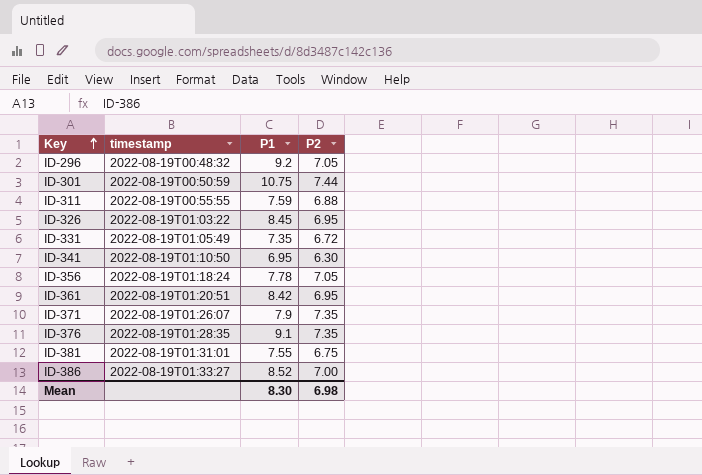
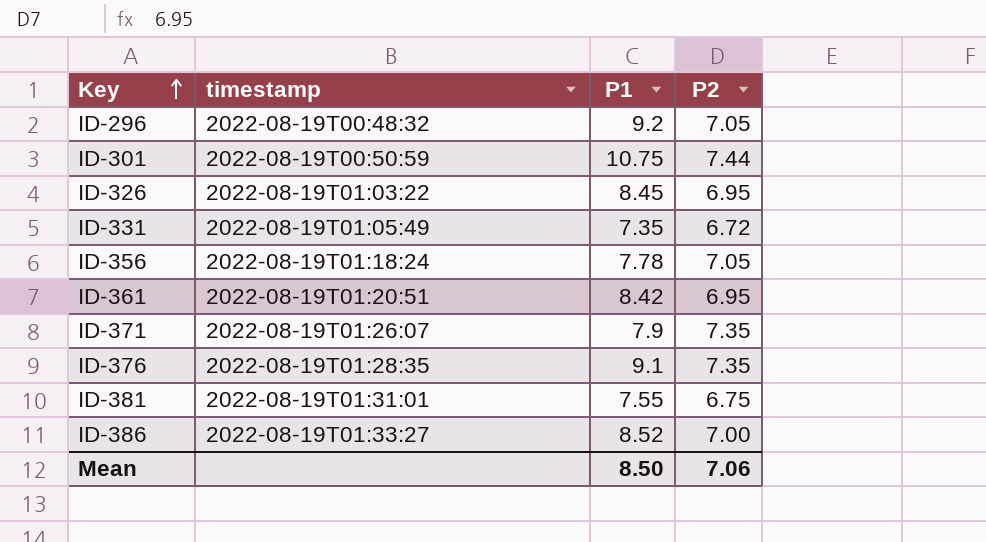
row ID-311: 2022-08-19T00:55:55 | 7.59 | 6.88 -> none
row ID-341: 2022-08-19T01:10:50 | 6.95 | 6.30 -> none
Mean | P1: 8.30 -> 8.50
Mean | P2: 6.98 -> 7.06

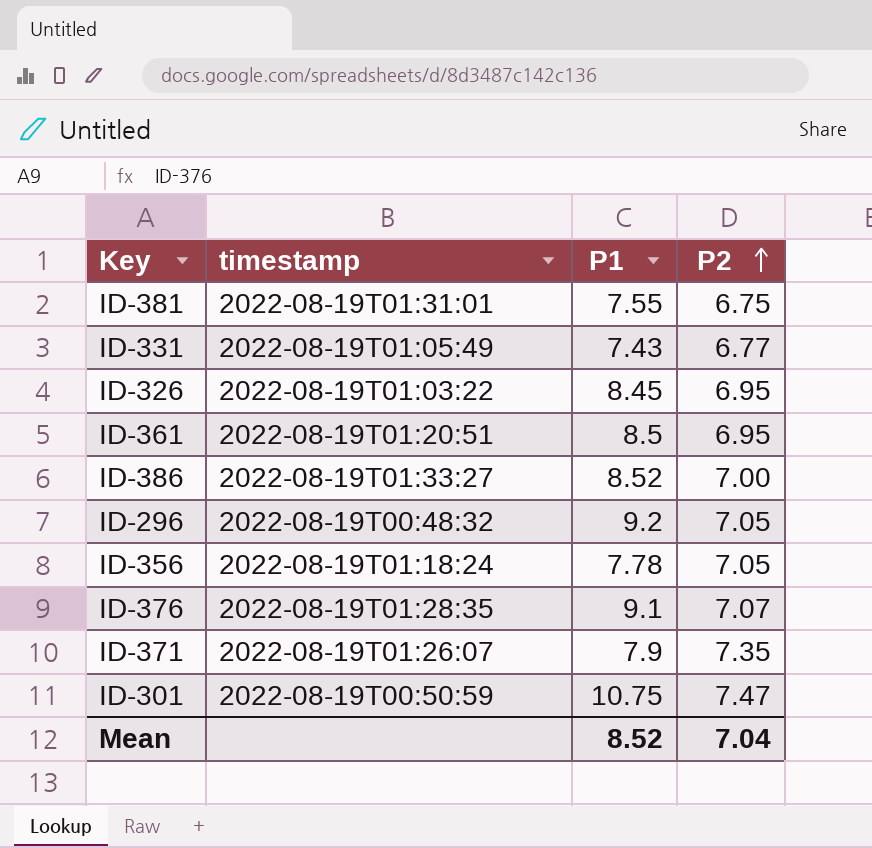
row order: Key ascending -> P2 ascending
ID-331 | P1: 7.35 -> 7.43
ID-331 | P2: 6.72 -> 6.77
ID-361 | P1: 8.42 -> 8.5
ID-376 | P2: 7.35 -> 7.07
ID-301 | P2: 7.44 -> 7.47
Mean | P1: 8.50 -> 8.52
Mean | P2: 7.06 -> 7.04

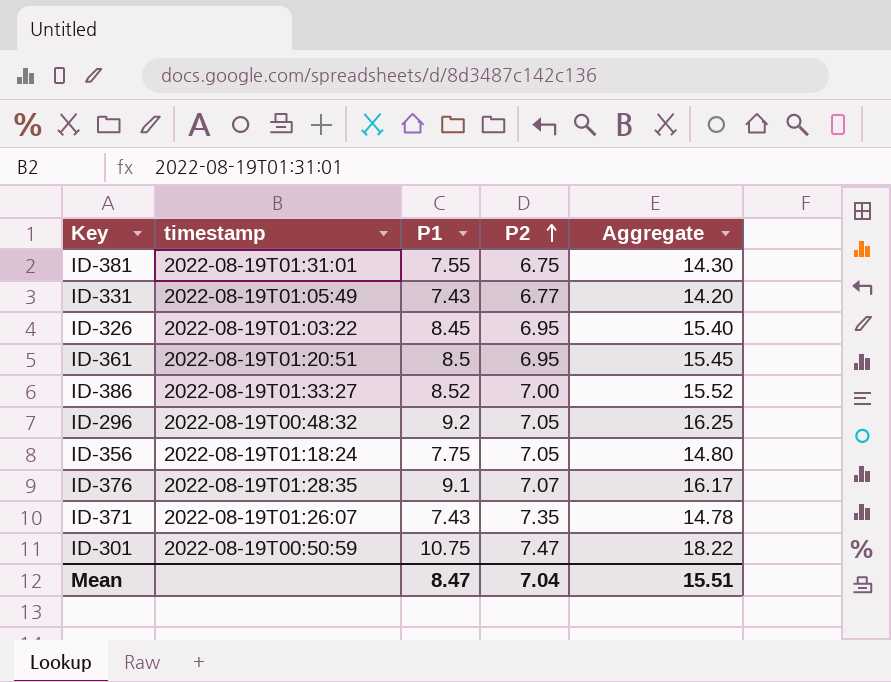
column Aggregate | formula: none -> [P1] + [P2]
ID-356 | P1: 7.78 -> 7.75
ID-371 | P1: 7.9 -> 7.43
Mean | P1: 8.52 -> 8.47

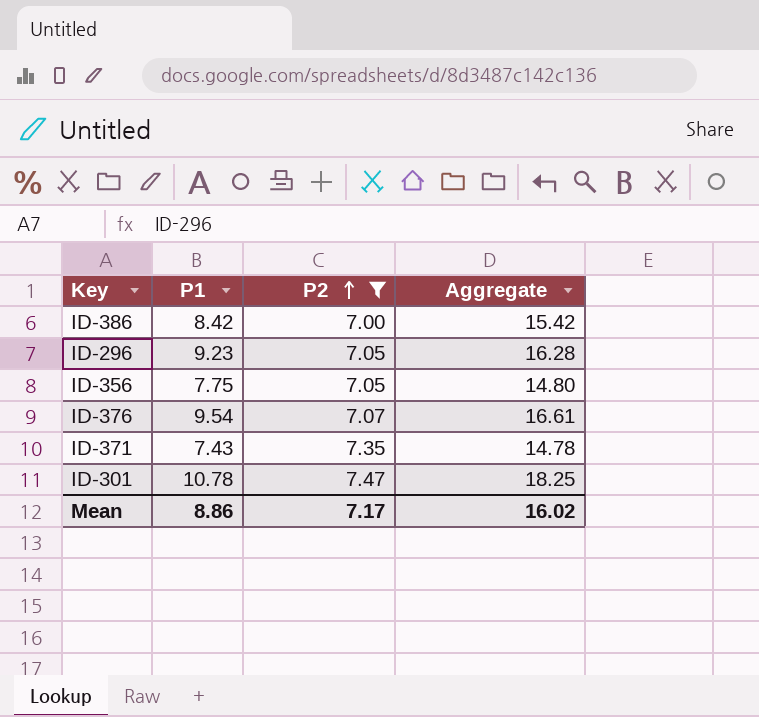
filter: none -> P2 >= 7.00
column timestamp | position: 2 -> none
ID-386 | P1: 8.52 -> 8.42
ID-386 | Aggregate: 15.52 -> 15.42
ID-296 | P1: 9.2 -> 9.23
ID-296 | Aggregate: 16.25 -> 16.28
ID-376 | P1: 9.1 -> 9.54
ID-376 | Aggregate: 16.17 -> 16.61
ID-301 | P1: 10.75 -> 10.78
ID-301 | Aggregate: 18.22 -> 18.25
Mean | P1: 8.47 -> 8.86
Mean | P2: 7.04 -> 7.17
Mean | Aggregate: 15.51 -> 16.02

